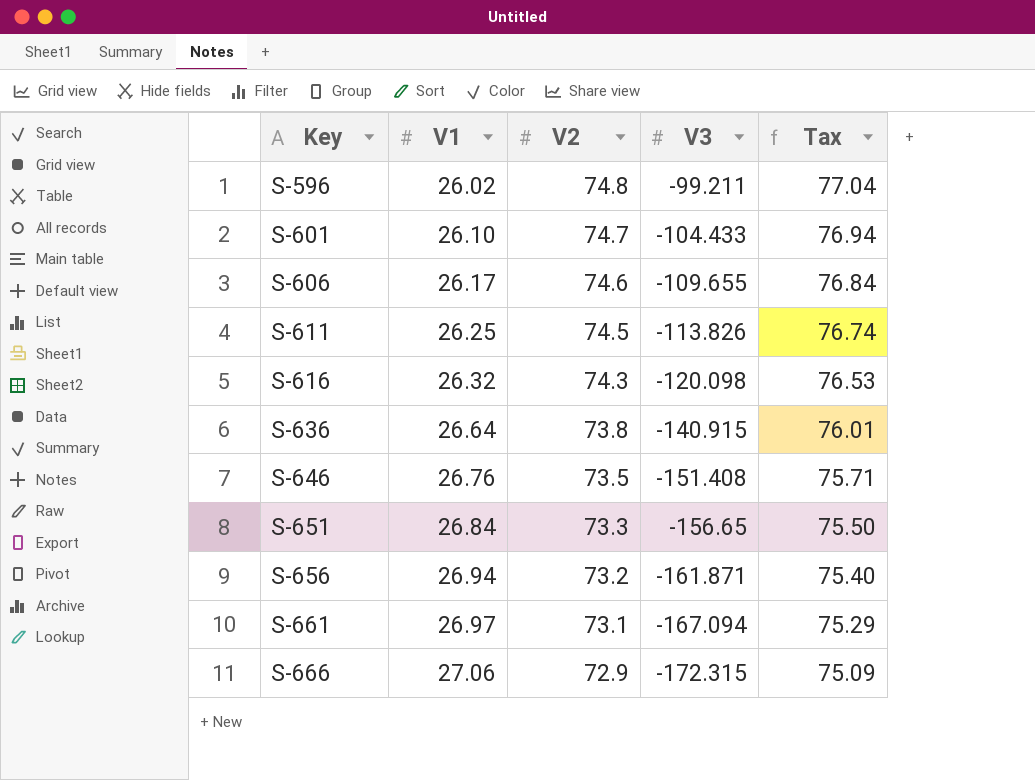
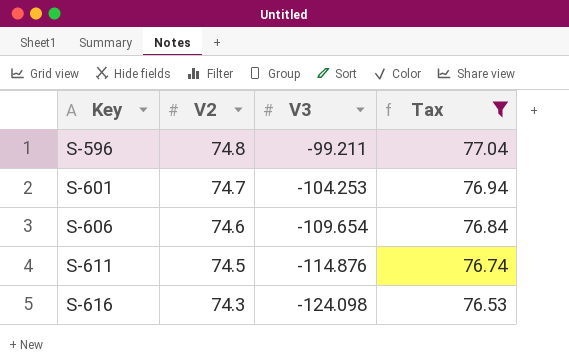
filter: none -> Tax >= 76.53
column V1 | position: 2 -> none
S-601 | V3: -104.433 -> -104.253
S-606 | V3: -109.655 -> -109.654
S-611 | V3: -113.826 -> -114.876
S-616 | V3: -120.098 -> -124.098

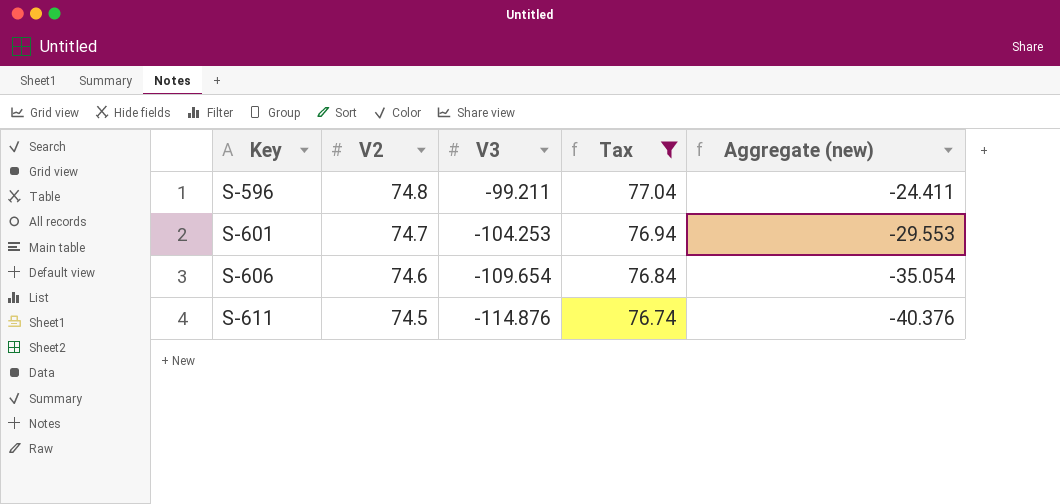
column Aggregate (new) | formula: none -> [V2] + [V3]
row S-616: 74.3 | -124.098 | 76.53 -> none

